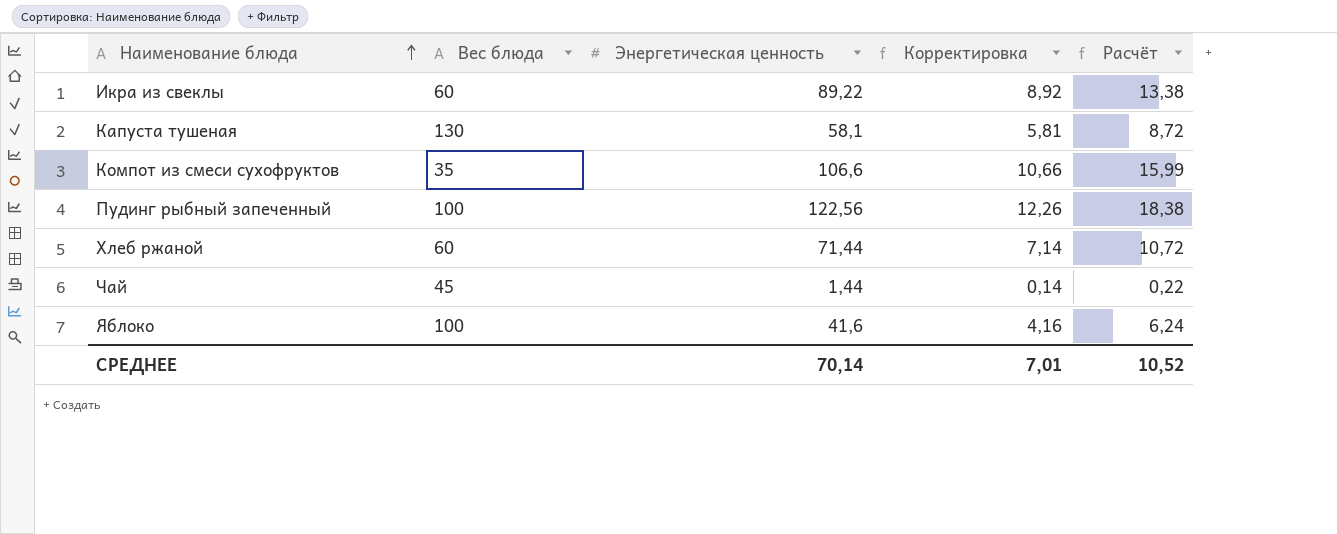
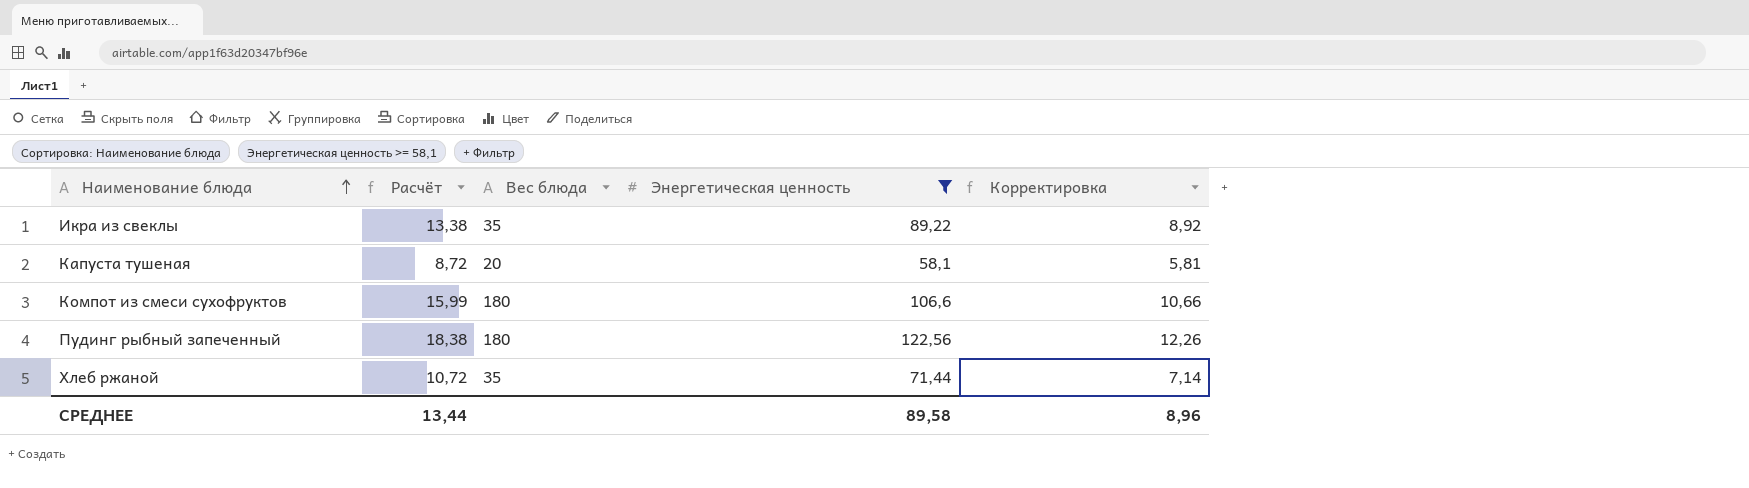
filter: none -> Энергетическая ценность >= 58,1
column Расчёт | position: 5 -> 2
Икра из свеклы | Вес блюда: 60 -> 35
Капуста тушеная | Вес блюда: 130 -> 20
Компот из смеси сухофруктов | Вес блюда: 35 -> 180
Пудинг рыбный запеченный | Вес блюда: 100 -> 180
Хлеб ржаной | Вес блюда: 60 -> 35
СРЕДНЕЕ | Расчёт: 10,52 -> 13,44
СРЕДНЕЕ | Энергетическая ценность: 70,14 -> 89,58
СРЕДНЕЕ | Корректировка: 7,01 -> 8,96

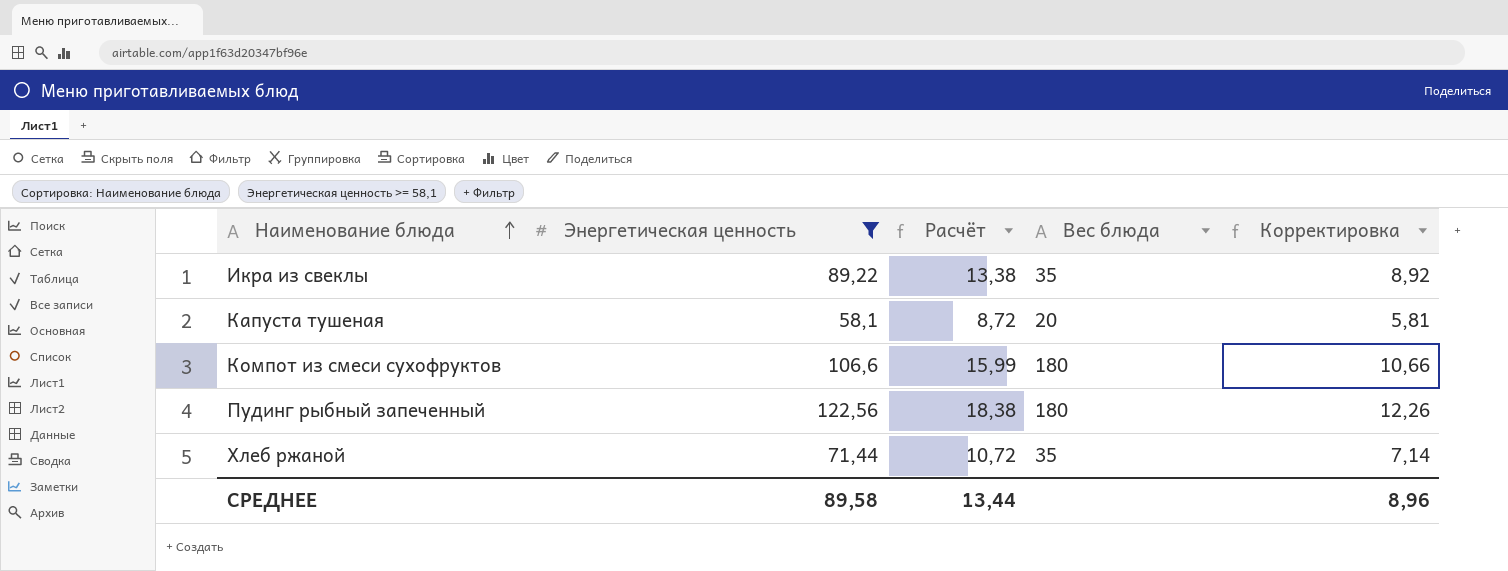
column Энергетическая ценность | position: 4 -> 2

